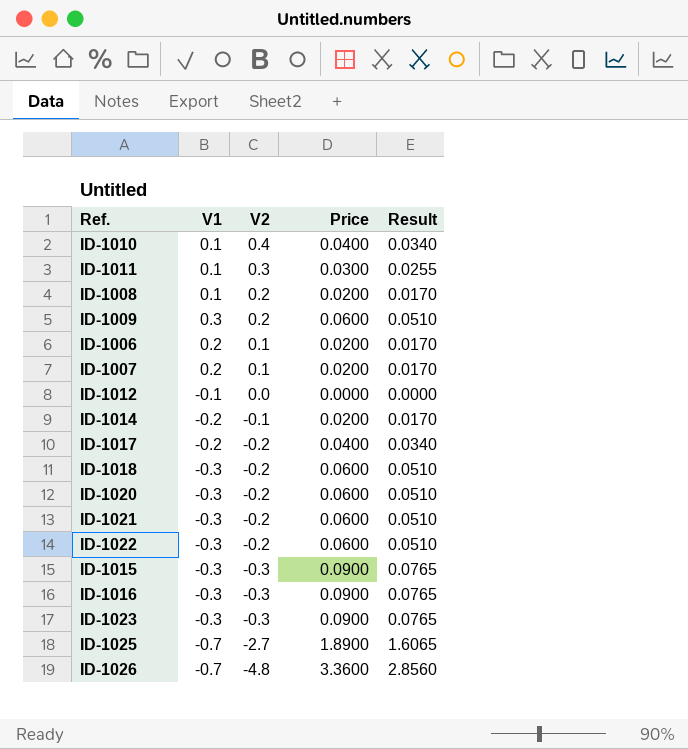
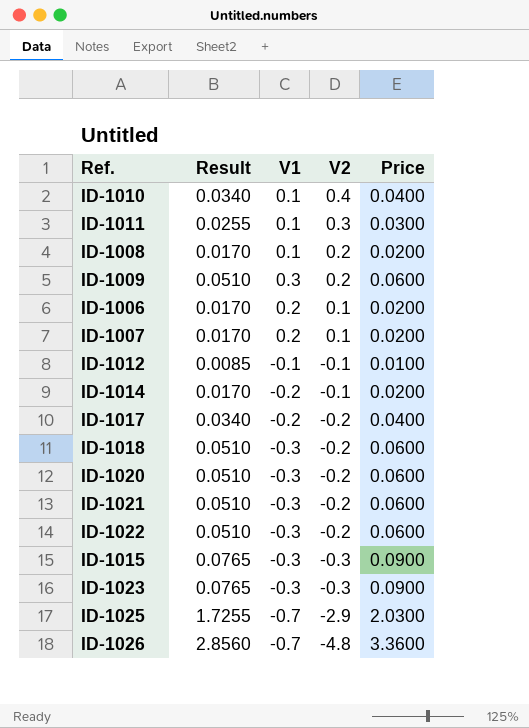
column Result | position: 5 -> 2
row ID-1016: -0.3 | -0.3 | 0.0900 | 0.0765 -> none
ID-1012 | Result: 0.0000 -> 0.0085
ID-1012 | V2: 0.0 -> -0.1
ID-1012 | Price: 0.0000 -> 0.0100
ID-1025 | Result: 1.6065 -> 1.7255
ID-1025 | V2: -2.7 -> -2.9
ID-1025 | Price: 1.8900 -> 2.0300

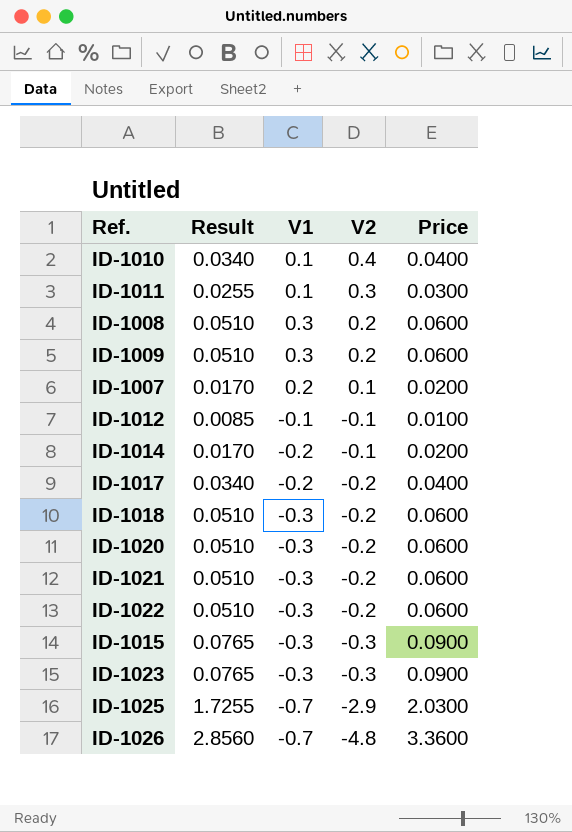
row ID-1006: 0.0170 | 0.2 | 0.1 | 0.0200 -> none
ID-1008 | Result: 0.0170 -> 0.0510
ID-1008 | V1: 0.1 -> 0.3
ID-1008 | Price: 0.0200 -> 0.0600

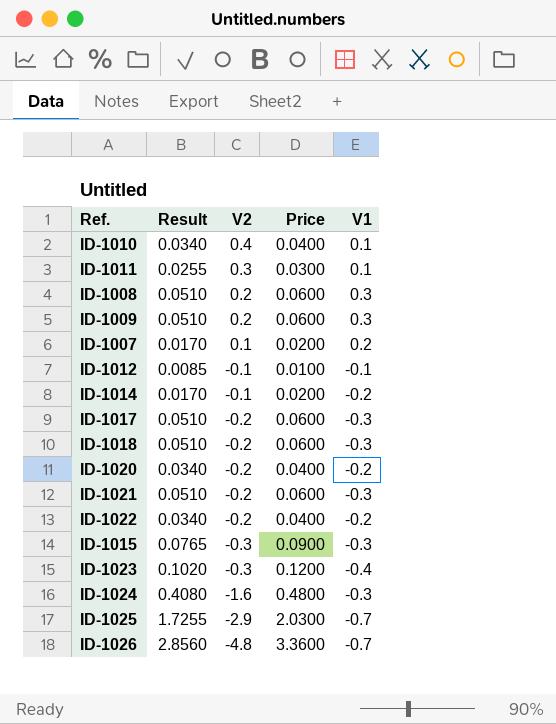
column V1 | position: 3 -> 5
ID-1017 | Result: 0.0340 -> 0.0510
ID-1017 | Price: 0.0400 -> 0.0600
ID-1017 | V1: -0.2 -> -0.3
ID-1020 | Result: 0.0510 -> 0.0340
ID-1020 | Price: 0.0600 -> 0.0400
ID-1020 | V1: -0.3 -> -0.2
ID-1022 | Result: 0.0510 -> 0.0340
ID-1022 | Price: 0.0600 -> 0.0400
ID-1022 | V1: -0.3 -> -0.2
ID-1023 | Result: 0.0765 -> 0.1020
ID-1023 | Price: 0.0900 -> 0.1200
ID-1023 | V1: -0.3 -> -0.4
row ID-1024: none -> 0.4080 | -1.6 | 0.4800 | -0.3

